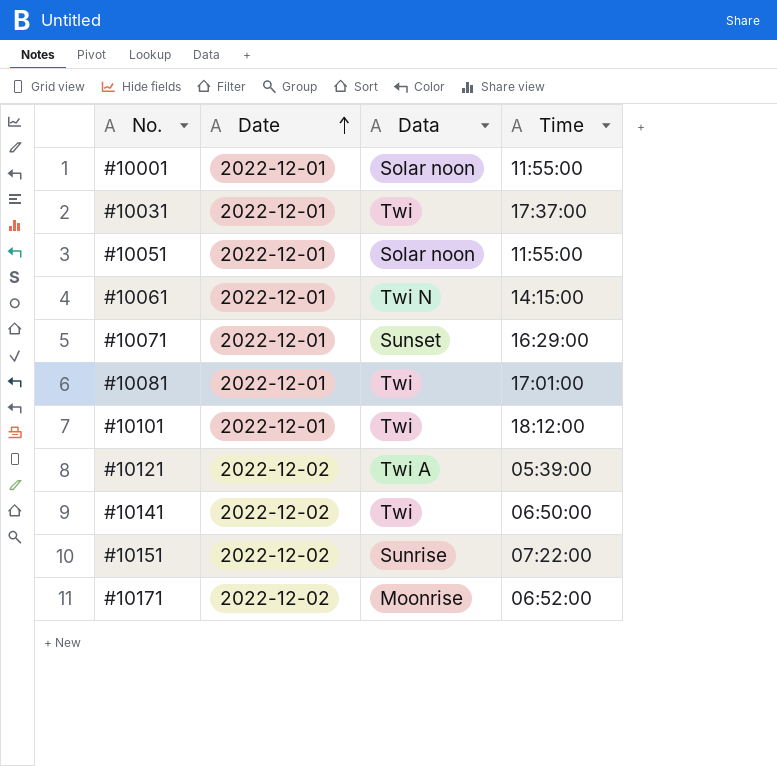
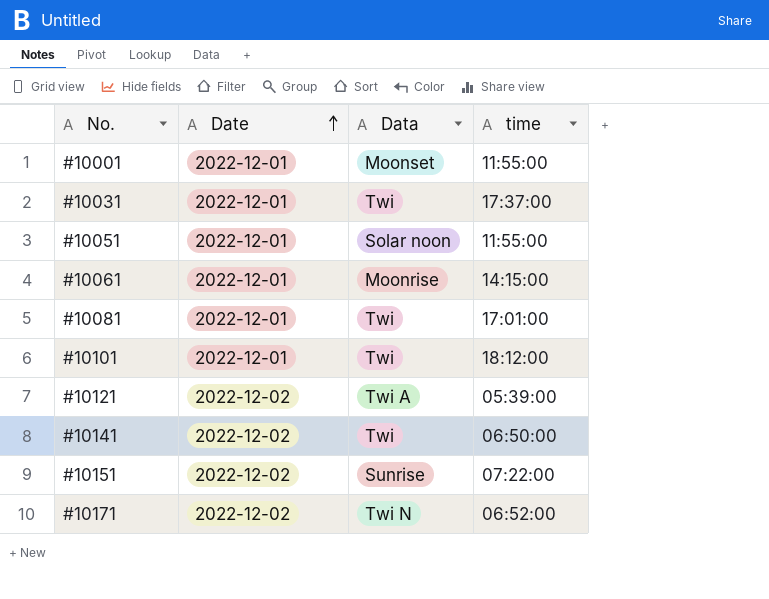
column name: Time -> time
row #10071: 2022-12-01 | Sunset | 16:29:00 -> none
#10001 | Data: Solar noon -> Moonset
#10061 | Data: Twi N -> Moonrise
#10171 | Data: Moonrise -> Twi N

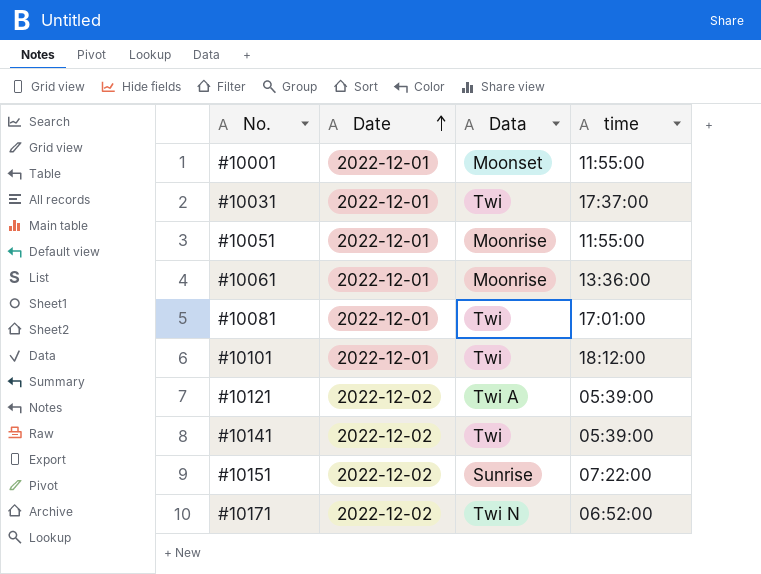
#10051 | Data: Solar noon -> Moonrise
#10061 | time: 14:15:00 -> 13:36:00
#10141 | time: 06:50:00 -> 05:39:00

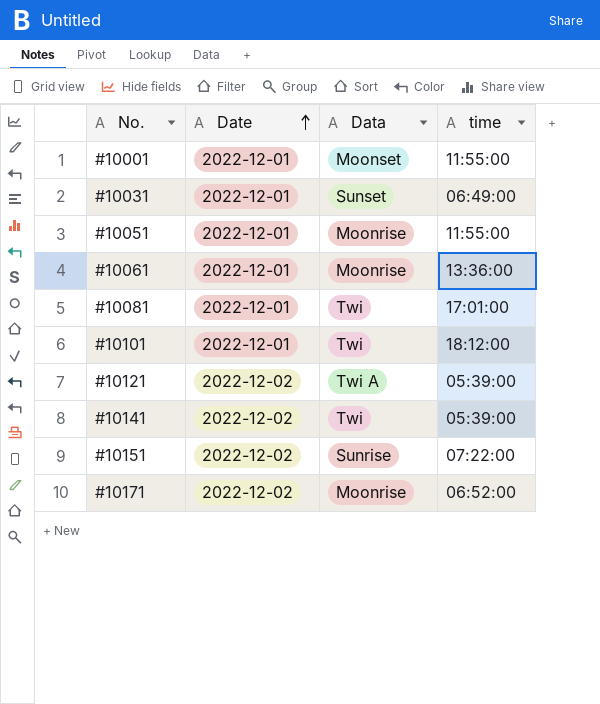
#10031 | Data: Twi -> Sunset
#10031 | time: 17:37:00 -> 06:49:00
#10171 | Data: Twi N -> Moonrise

